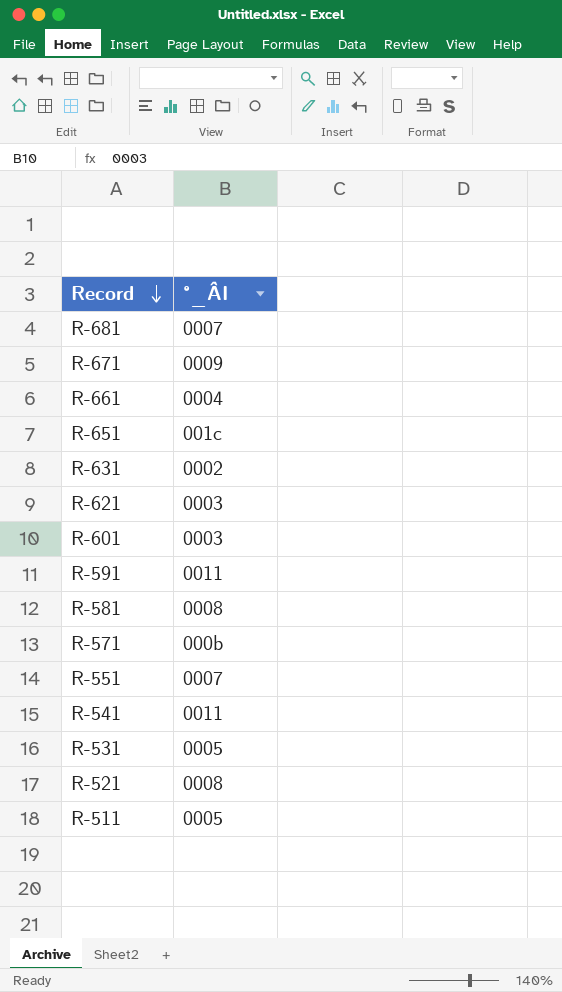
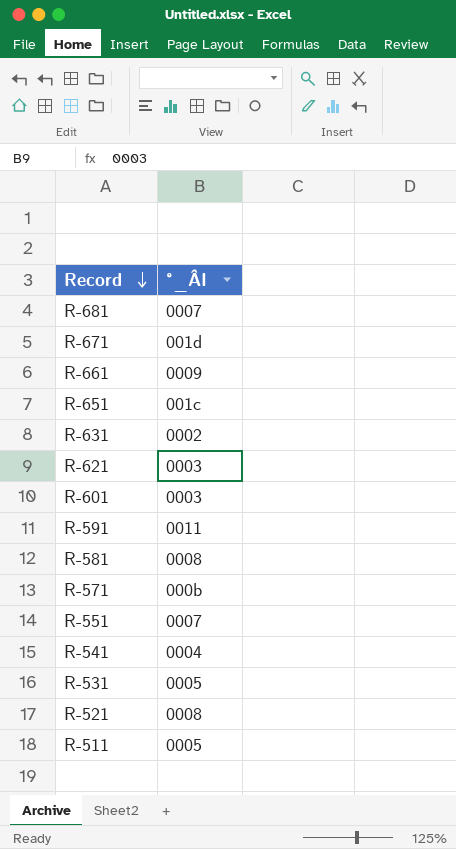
R-671 | °_ÂI: 0009 -> 001d
R-661 | °_ÂI: 0004 -> 0009
R-541 | °_ÂI: 0011 -> 0004

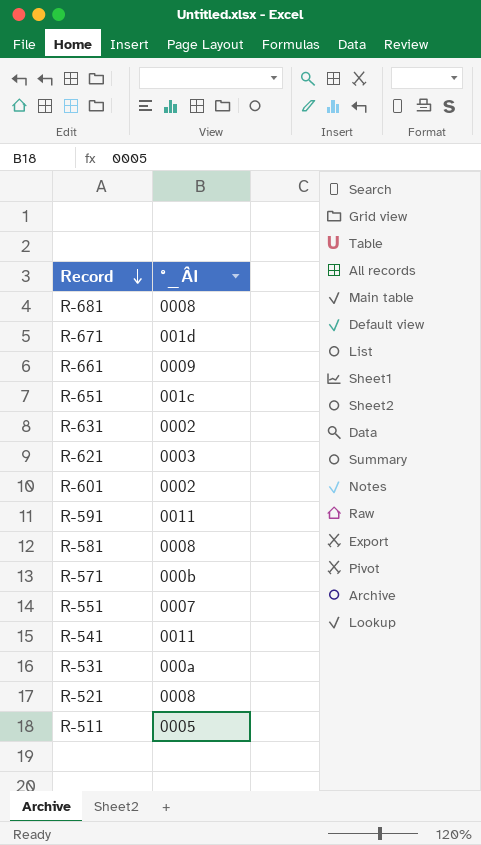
R-681 | °_ÂI: 0007 -> 0008
R-601 | °_ÂI: 0003 -> 0002
R-541 | °_ÂI: 0004 -> 0011
R-531 | °_ÂI: 0005 -> 000a

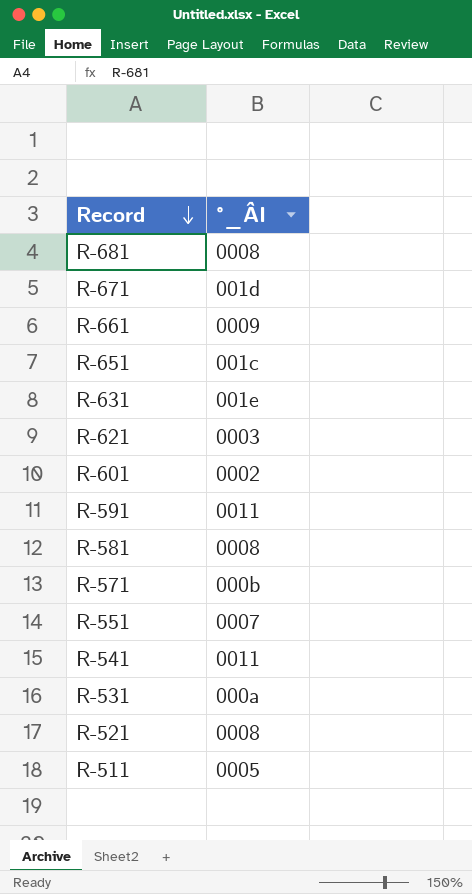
R-631 | °_ÂI: 0002 -> 001e

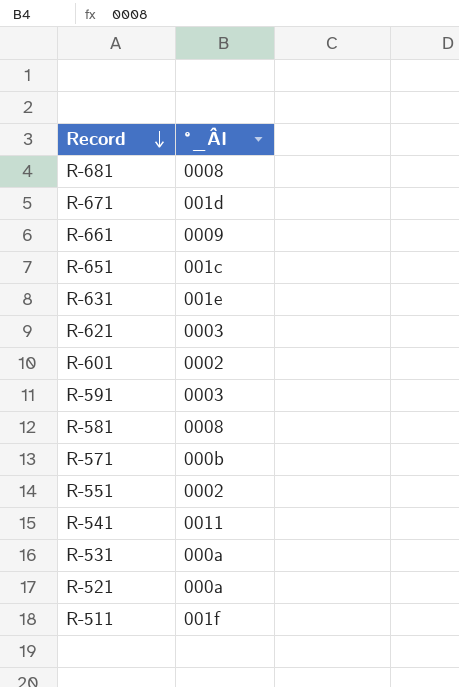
R-591 | °_ÂI: 0011 -> 0003
R-551 | °_ÂI: 0007 -> 0002
R-521 | °_ÂI: 0008 -> 000a
R-511 | °_ÂI: 0005 -> 001f

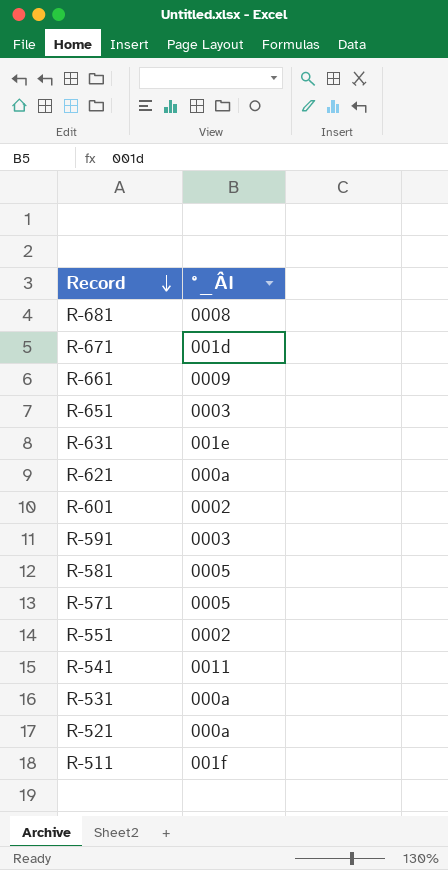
R-651 | °_ÂI: 001c -> 0003
R-621 | °_ÂI: 0003 -> 000a
R-581 | °_ÂI: 0008 -> 0005
R-571 | °_ÂI: 000b -> 0005

